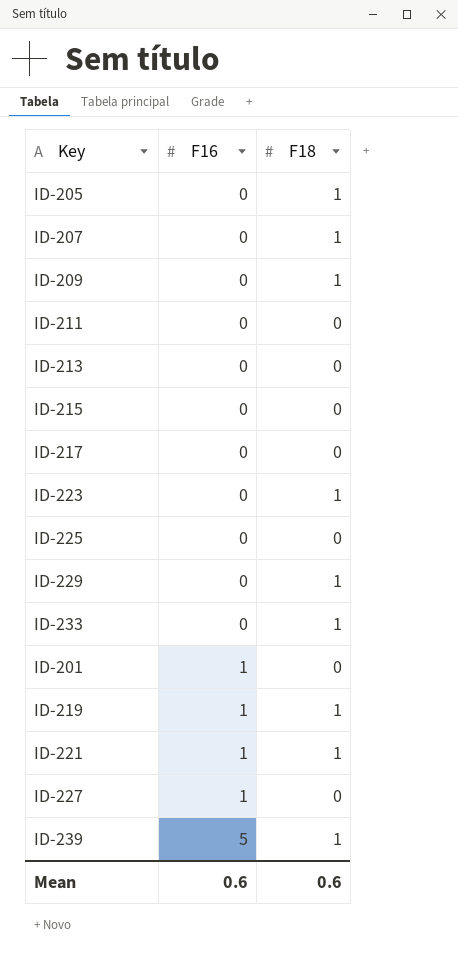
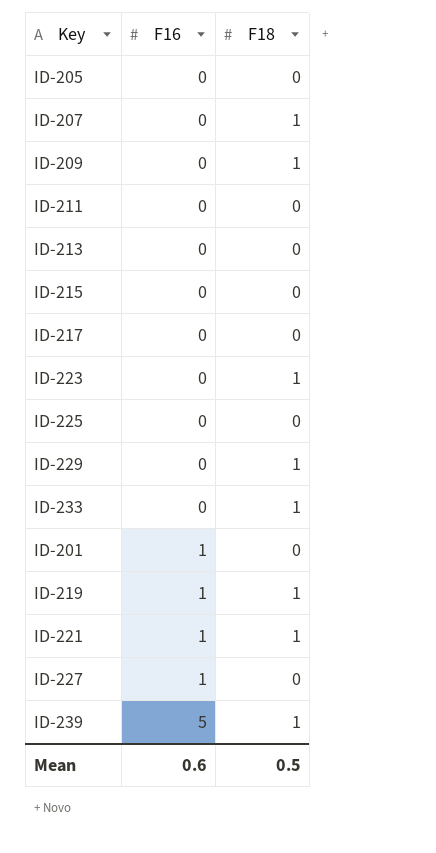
ID-205 | F18: 1 -> 0
Mean | F18: 0.6 -> 0.5

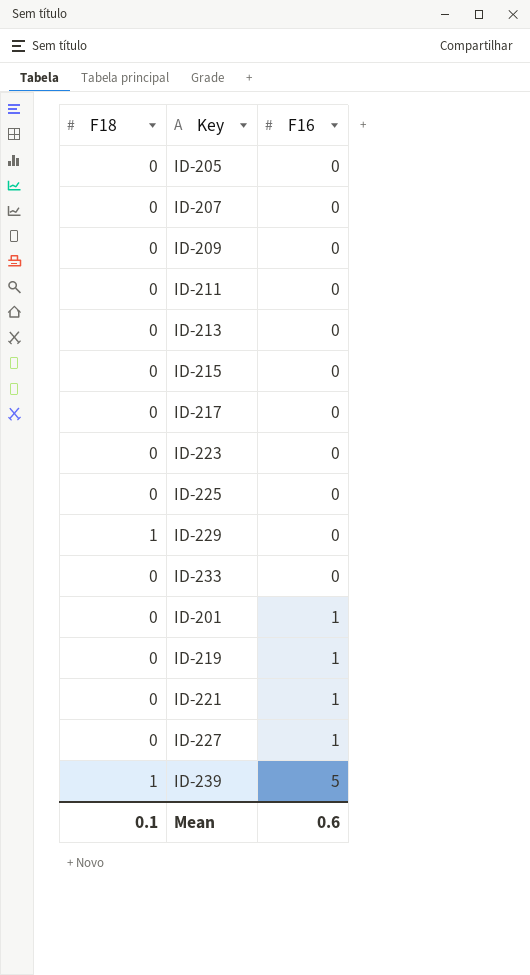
column F18 | position: 3 -> 1
ID-207 | F18: 1 -> 0
ID-209 | F18: 1 -> 0
ID-223 | F18: 1 -> 0
ID-233 | F18: 1 -> 0
ID-219 | F18: 1 -> 0
ID-221 | F18: 1 -> 0
Mean | F18: 0.5 -> 0.1

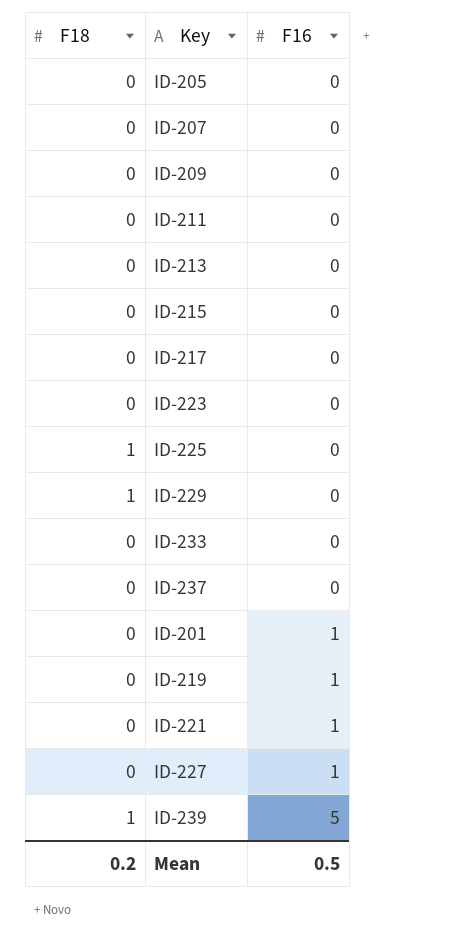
ID-225 | F18: 0 -> 1
row ID-237: none -> 0 | 0
Mean | F18: 0.1 -> 0.2
Mean | F16: 0.6 -> 0.5

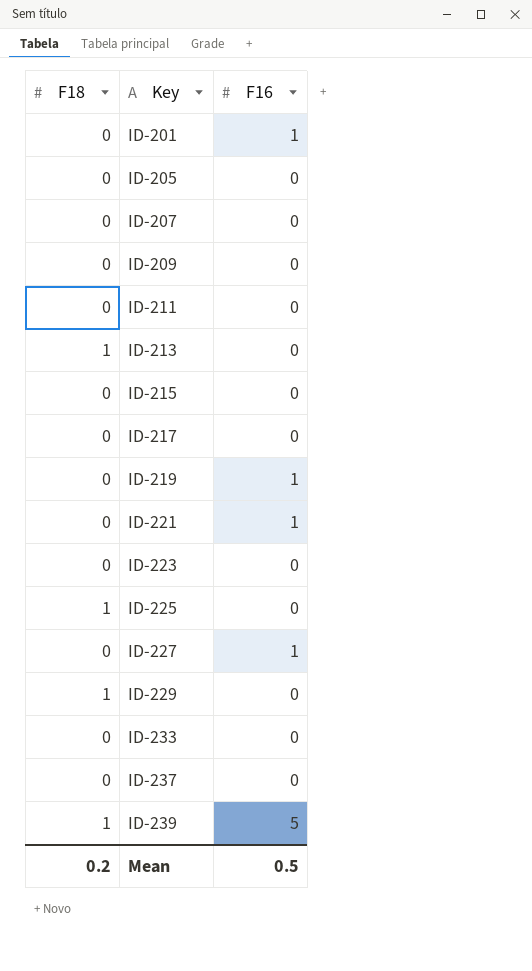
row order: F16 ascending -> Key ascending
ID-213 | F18: 0 -> 1

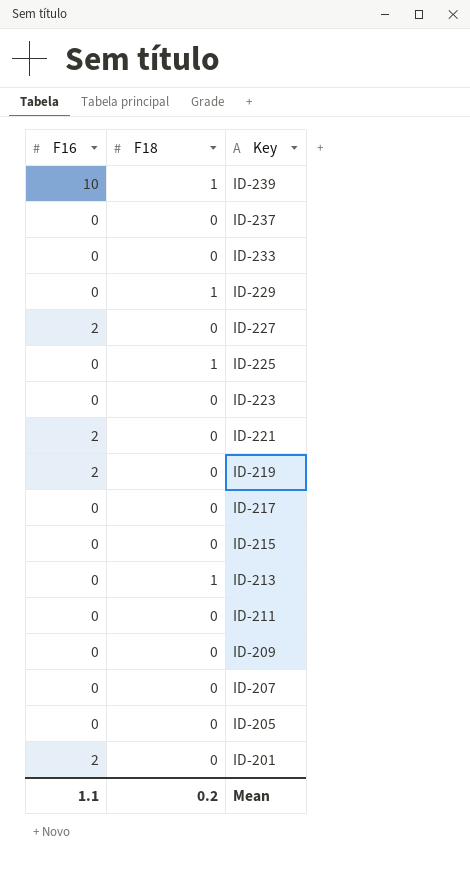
row order: Key ascending -> Key descending
column F16 | position: 3 -> 1
ID-239 | F16: 5 -> 10
ID-227 | F16: 1 -> 2
ID-221 | F16: 1 -> 2
ID-219 | F16: 1 -> 2
ID-201 | F16: 1 -> 2
Mean | F16: 0.5 -> 1.1

